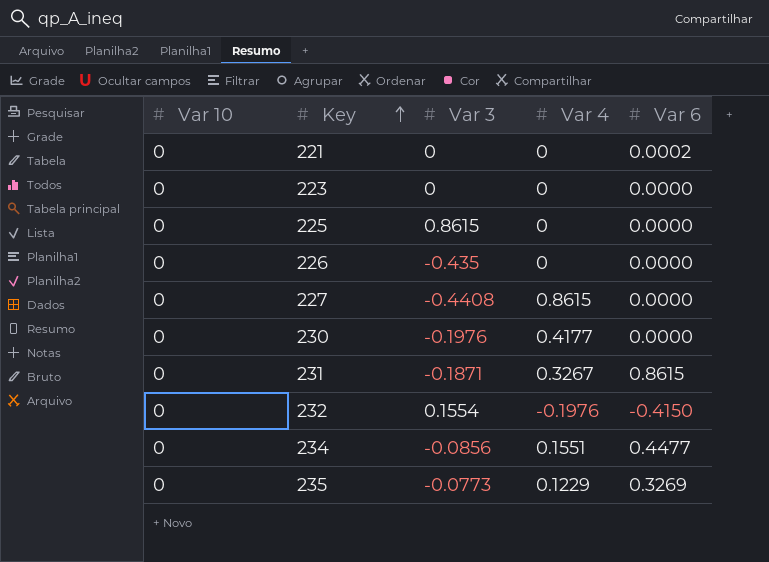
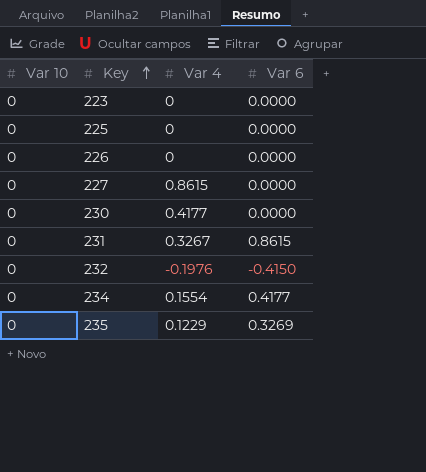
column Var 3 | position: 3 -> none
row 221: 0 | 0 | 0 | 0.0002 -> none
234 | Var 4: 0.1551 -> 0.1554
234 | Var 6: 0.4477 -> 0.4177

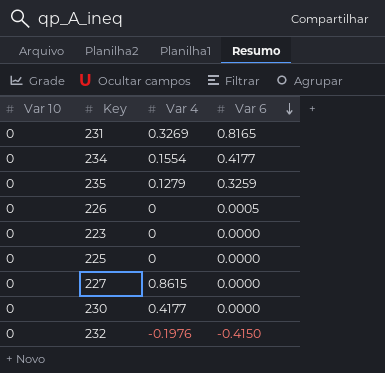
row order: Key ascending -> Var 6 descending
231 | Var 4: 0.3267 -> 0.3269
231 | Var 6: 0.8615 -> 0.8165
235 | Var 4: 0.1229 -> 0.1279
235 | Var 6: 0.3269 -> 0.3259
226 | Var 6: 0.0000 -> 0.0005

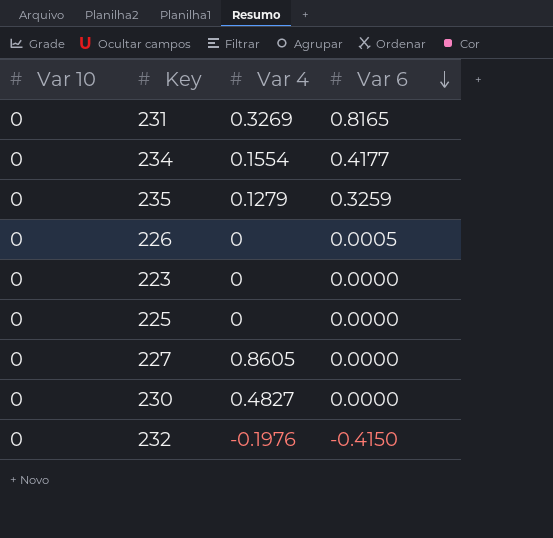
227 | Var 4: 0.8615 -> 0.8605
230 | Var 4: 0.4177 -> 0.4827

